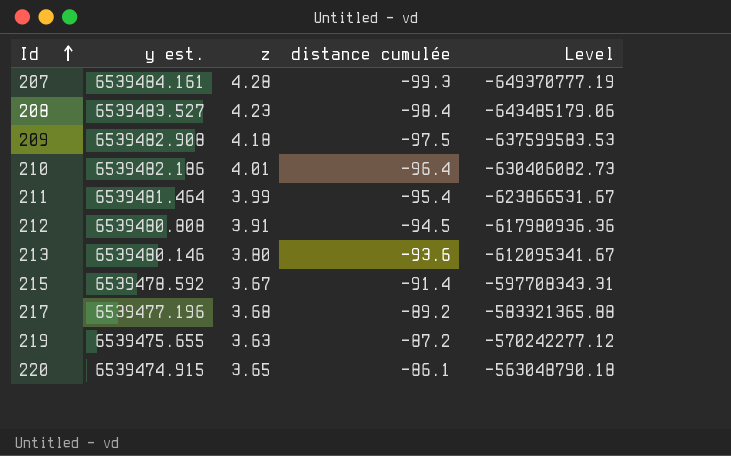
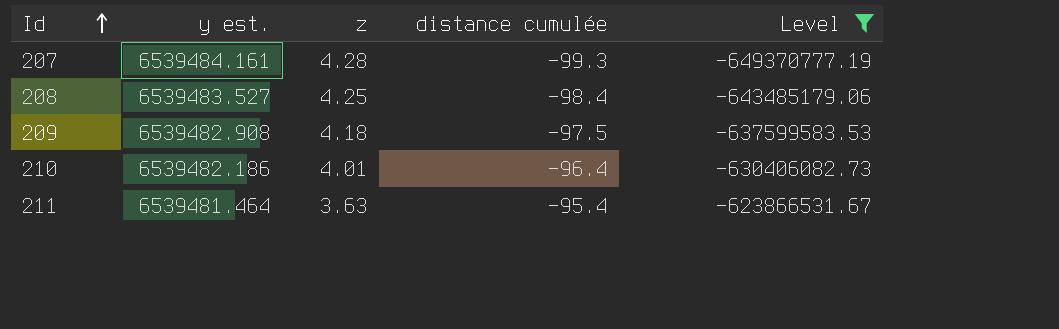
filter: none -> Level <= -623866531.67
208 | z: 4.23 -> 4.25
211 | z: 3.99 -> 3.63

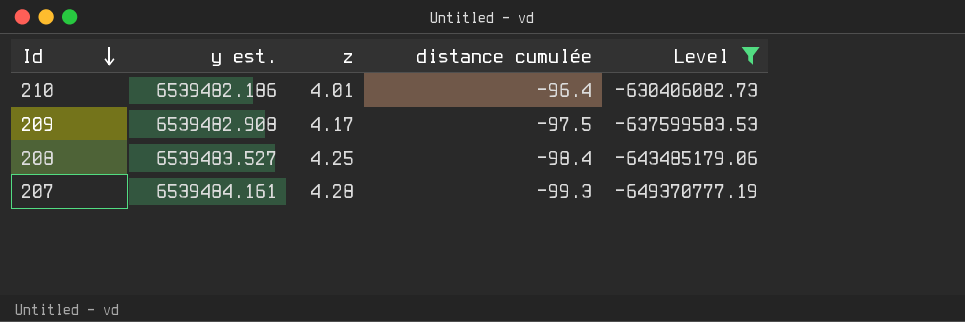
row order: Id ascending -> Id descending
row 211: 6539481.464 | 3.63 | -95.4 | -623866531.67 -> none
209 | z: 4.18 -> 4.17

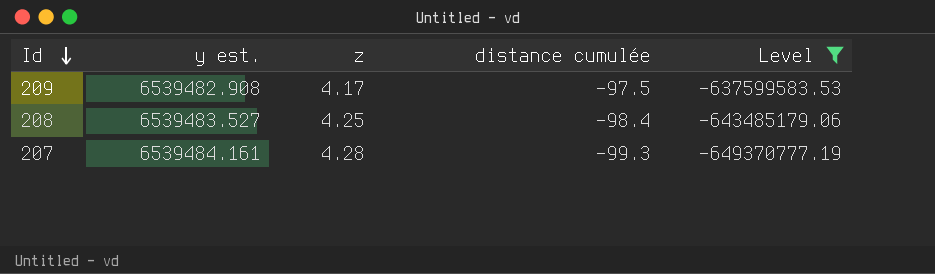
row 210: 6539482.186 | 4.01 | -96.4 | -630406082.73 -> none

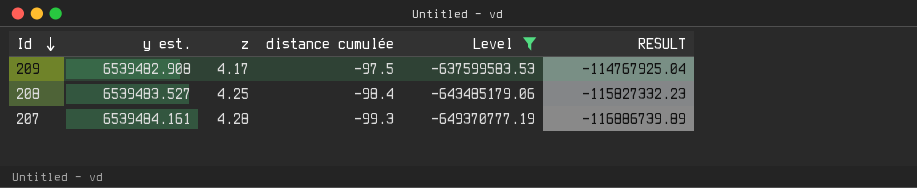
column RESULT | formula: none -> [Level] * 0.18

